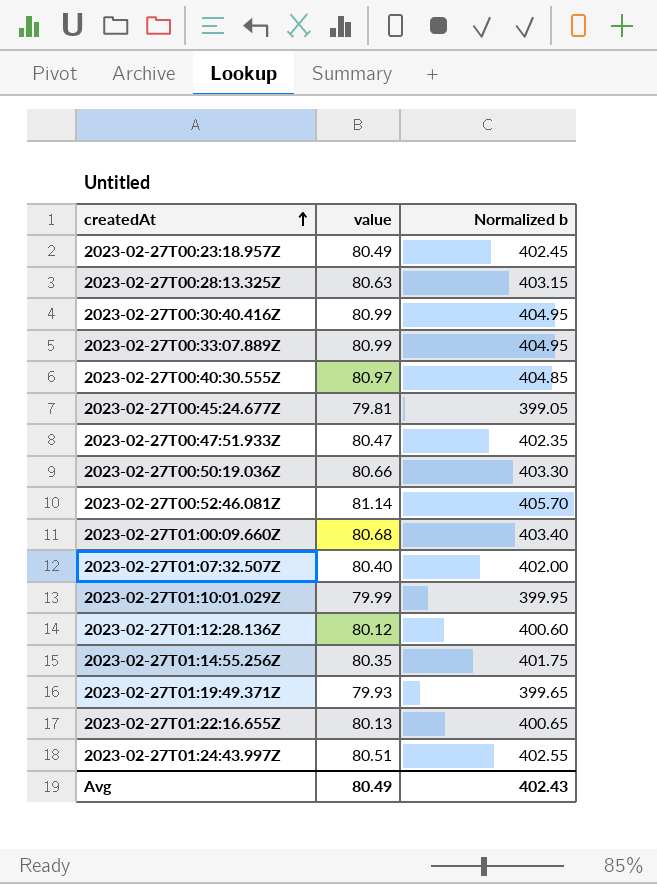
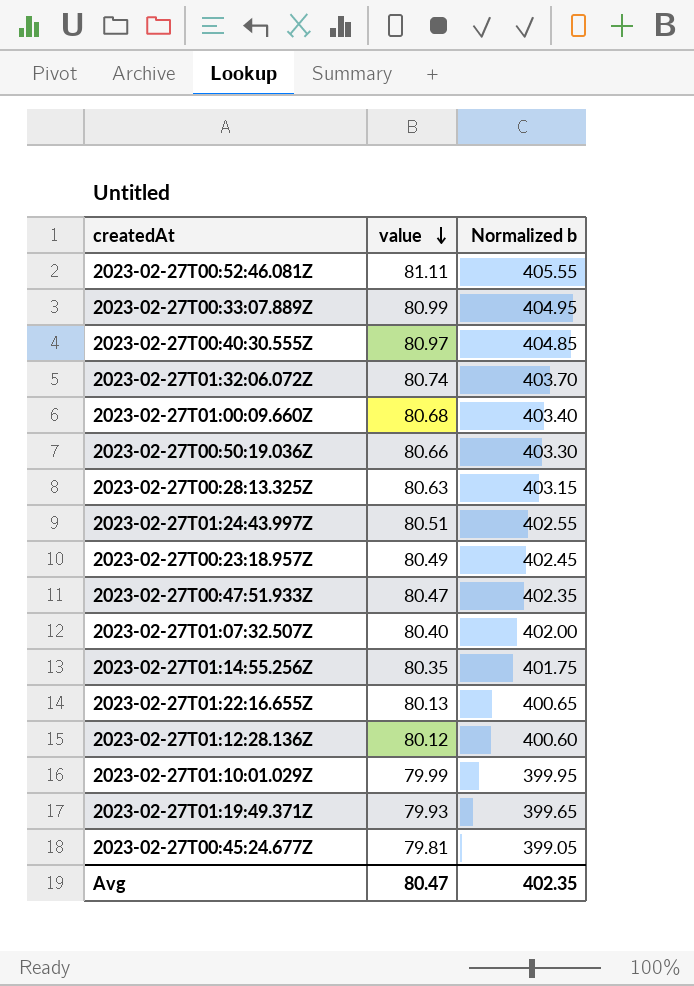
row order: createdAt ascending -> value descending
row 2023-02-27T00:30:40.416Z: 80.99 | 404.95 -> none
2023-02-27T00:52:46.081Z | value: 81.14 -> 81.11
2023-02-27T00:52:46.081Z | Normalized b: 405.70 -> 405.55
row 2023-02-27T01:32:06.072Z: none -> 80.74 | 403.70
Avg | value: 80.49 -> 80.47
Avg | Normalized b: 402.43 -> 402.35

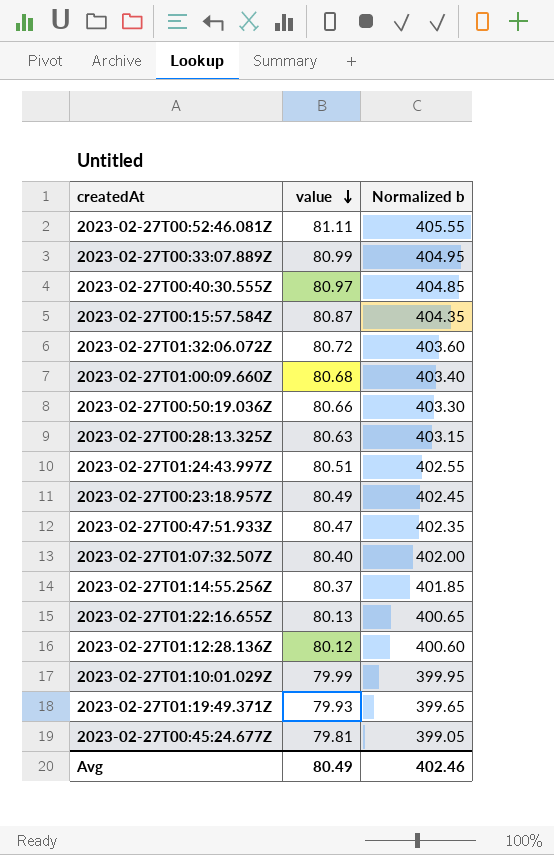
row 2023-02-27T00:15:57.584Z: none -> 80.87 | 404.35
2023-02-27T01:32:06.072Z | value: 80.74 -> 80.72
2023-02-27T01:32:06.072Z | Normalized b: 403.70 -> 403.60
2023-02-27T01:14:55.256Z | value: 80.35 -> 80.37
2023-02-27T01:14:55.256Z | Normalized b: 401.75 -> 401.85
Avg | value: 80.47 -> 80.49
Avg | Normalized b: 402.35 -> 402.46

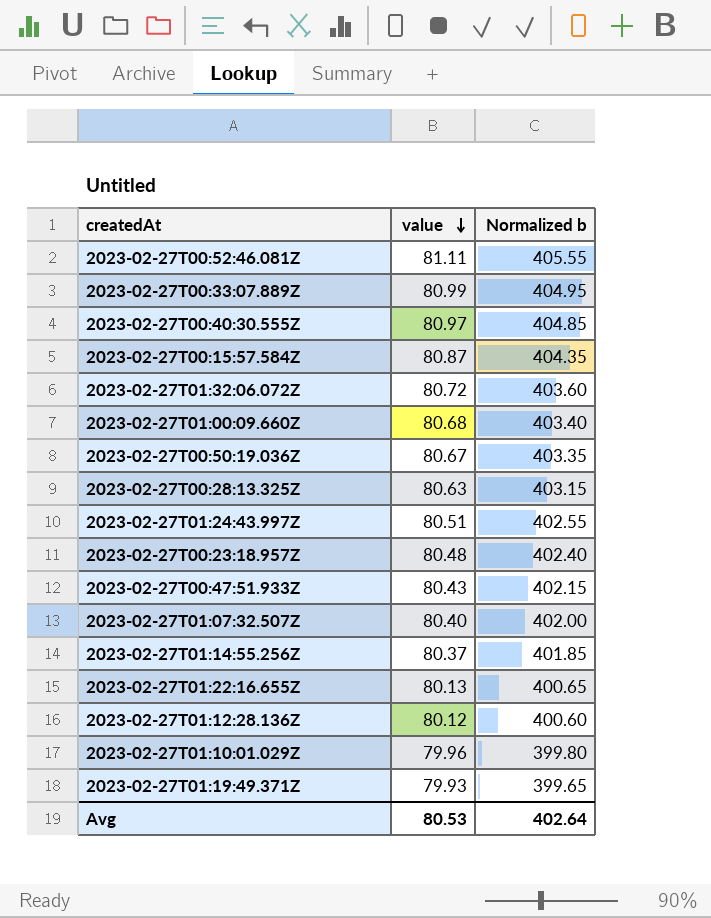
row 2023-02-27T00:45:24.677Z: 79.81 | 399.05 -> none
2023-02-27T00:50:19.036Z | value: 80.66 -> 80.67
2023-02-27T00:50:19.036Z | Normalized b: 403.30 -> 403.35
2023-02-27T00:23:18.957Z | value: 80.49 -> 80.48
2023-02-27T00:23:18.957Z | Normalized b: 402.45 -> 402.40
2023-02-27T00:47:51.933Z | value: 80.47 -> 80.43
2023-02-27T00:47:51.933Z | Normalized b: 402.35 -> 402.15
2023-02-27T01:10:01.029Z | value: 79.99 -> 79.96
2023-02-27T01:10:01.029Z | Normalized b: 399.95 -> 399.80
Avg | value: 80.49 -> 80.53
Avg | Normalized b: 402.46 -> 402.64

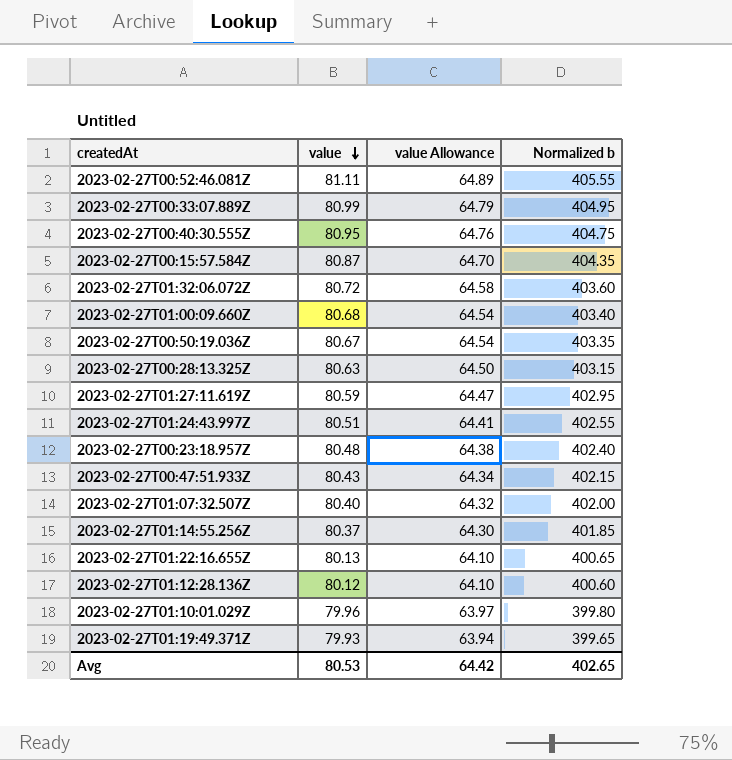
column value Allowance | formula: none -> [value] * 0.8
2023-02-27T00:40:30.555Z | value: 80.97 -> 80.95
2023-02-27T00:40:30.555Z | Normalized b: 404.85 -> 404.75
row 2023-02-27T01:27:11.619Z: none -> 80.59 | 64.47 | 402.95
Avg | Normalized b: 402.64 -> 402.65

